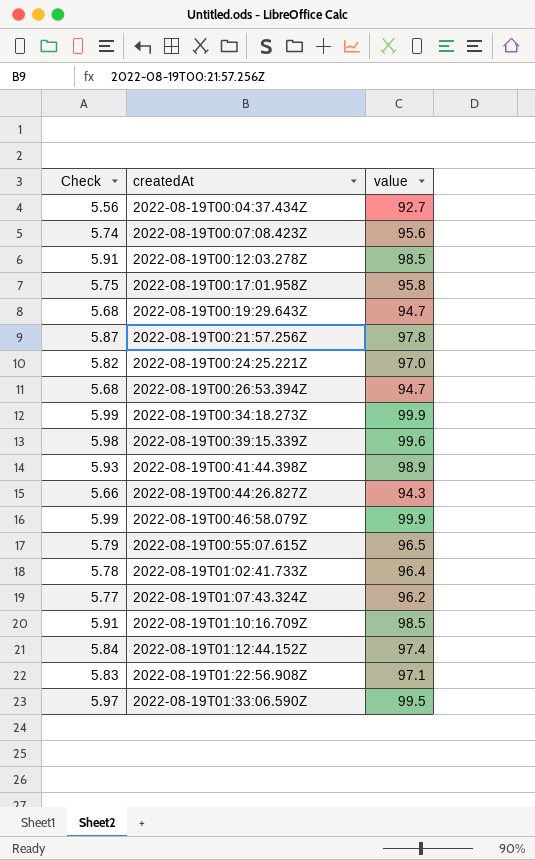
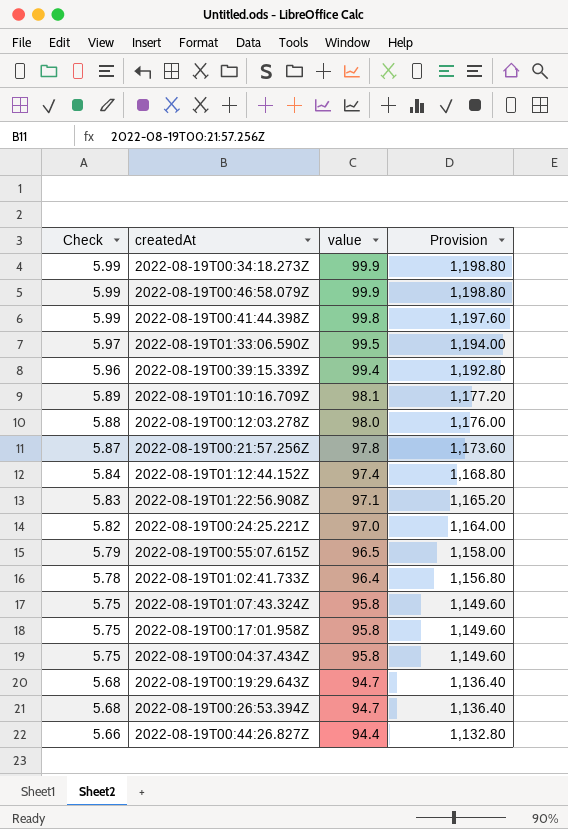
row order: createdAt ascending -> Check descending
column Provision | formula: none -> [value] * 12
row 2022-08-19T00:07:08.423Z: 5.74 | 95.6 -> none
2022-08-19T00:41:44.398Z | Check: 5.93 -> 5.99
2022-08-19T00:41:44.398Z | value: 98.9 -> 99.8
2022-08-19T00:39:15.339Z | Check: 5.98 -> 5.96
2022-08-19T00:39:15.339Z | value: 99.6 -> 99.4
2022-08-19T01:10:16.709Z | Check: 5.91 -> 5.89
2022-08-19T01:10:16.709Z | value: 98.5 -> 98.1
2022-08-19T00:12:03.278Z | Check: 5.91 -> 5.88
2022-08-19T00:12:03.278Z | value: 98.5 -> 98.0
2022-08-19T01:07:43.324Z | Check: 5.77 -> 5.75
2022-08-19T01:07:43.324Z | value: 96.2 -> 95.8
2022-08-19T00:04:37.434Z | Check: 5.56 -> 5.75
2022-08-19T00:04:37.434Z | value: 92.7 -> 95.8
2022-08-19T00:44:26.827Z | value: 94.3 -> 94.4

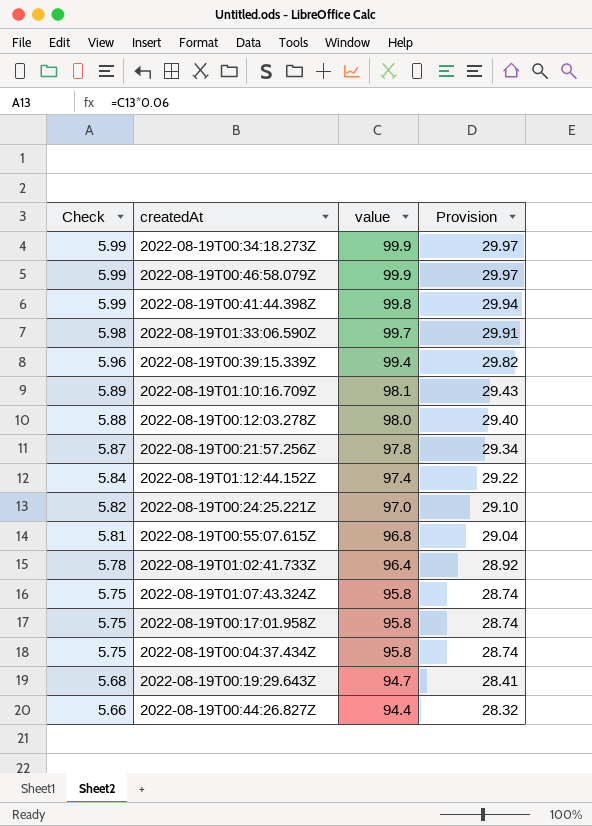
column Provision | formula: [value] * 12 -> [value] * 0.3
row 2022-08-19T01:22:56.908Z: 5.83 | 97.1 | 1,165.20 -> none
row 2022-08-19T00:26:53.394Z: 5.68 | 94.7 | 1,136.40 -> none
2022-08-19T01:33:06.590Z | Check: 5.97 -> 5.98
2022-08-19T01:33:06.590Z | value: 99.5 -> 99.7
2022-08-19T00:55:07.615Z | Check: 5.79 -> 5.81
2022-08-19T00:55:07.615Z | value: 96.5 -> 96.8

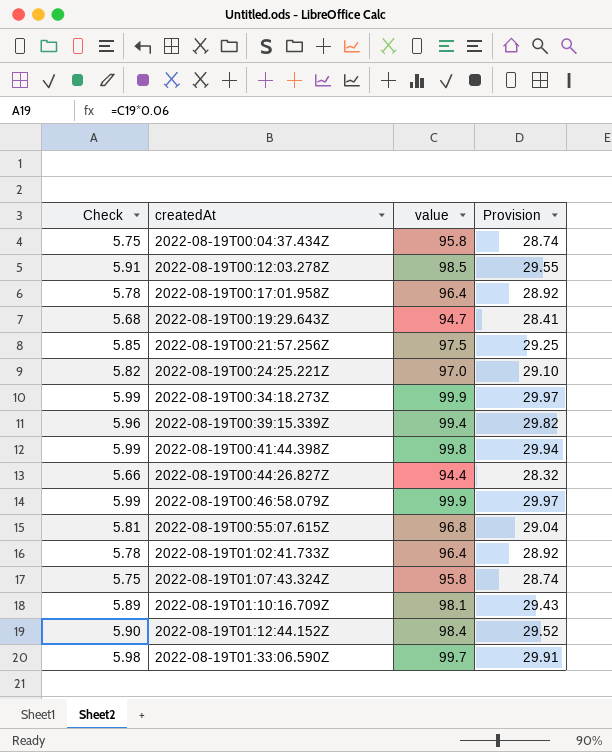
row order: Check descending -> createdAt ascending
2022-08-19T00:12:03.278Z | Check: 5.88 -> 5.91
2022-08-19T00:12:03.278Z | value: 98.0 -> 98.5
2022-08-19T00:12:03.278Z | Provision: 29.40 -> 29.55
2022-08-19T00:17:01.958Z | Check: 5.75 -> 5.78
2022-08-19T00:17:01.958Z | value: 95.8 -> 96.4
2022-08-19T00:17:01.958Z | Provision: 28.74 -> 28.92
2022-08-19T00:21:57.256Z | Check: 5.87 -> 5.85
2022-08-19T00:21:57.256Z | value: 97.8 -> 97.5
2022-08-19T00:21:57.256Z | Provision: 29.34 -> 29.25
2022-08-19T01:12:44.152Z | Check: 5.84 -> 5.90
2022-08-19T01:12:44.152Z | value: 97.4 -> 98.4
2022-08-19T01:12:44.152Z | Provision: 29.22 -> 29.52

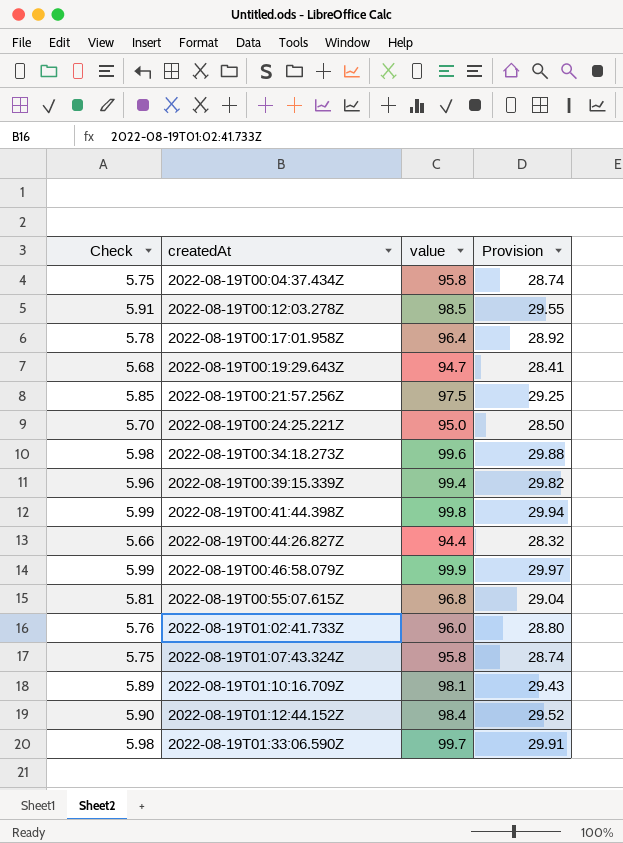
2022-08-19T00:24:25.221Z | Check: 5.82 -> 5.70
2022-08-19T00:24:25.221Z | value: 97.0 -> 95.0
2022-08-19T00:24:25.221Z | Provision: 29.10 -> 28.50
2022-08-19T00:34:18.273Z | Check: 5.99 -> 5.98
2022-08-19T00:34:18.273Z | value: 99.9 -> 99.6
2022-08-19T00:34:18.273Z | Provision: 29.97 -> 29.88
2022-08-19T01:02:41.733Z | Check: 5.78 -> 5.76
2022-08-19T01:02:41.733Z | value: 96.4 -> 96.0
2022-08-19T01:02:41.733Z | Provision: 28.92 -> 28.80

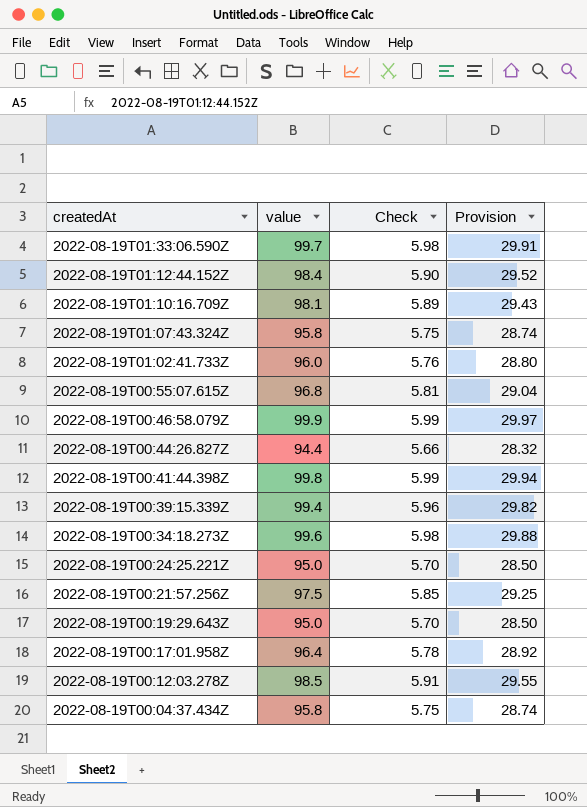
row order: createdAt ascending -> createdAt descending
column Check | position: 1 -> 3
2022-08-19T00:19:29.643Z | value: 94.7 -> 95.0
2022-08-19T00:19:29.643Z | Check: 5.68 -> 5.70
2022-08-19T00:19:29.643Z | Provision: 28.41 -> 28.50

